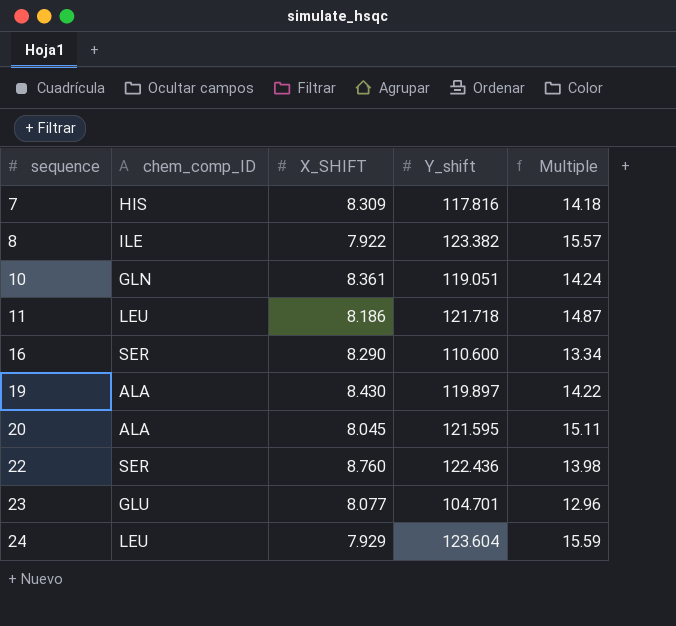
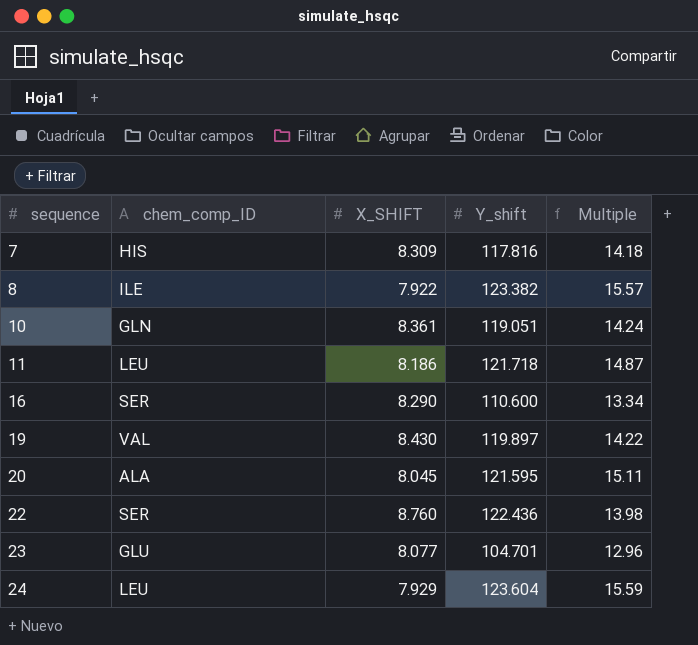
19 | chem_comp_ID: ALA -> VAL

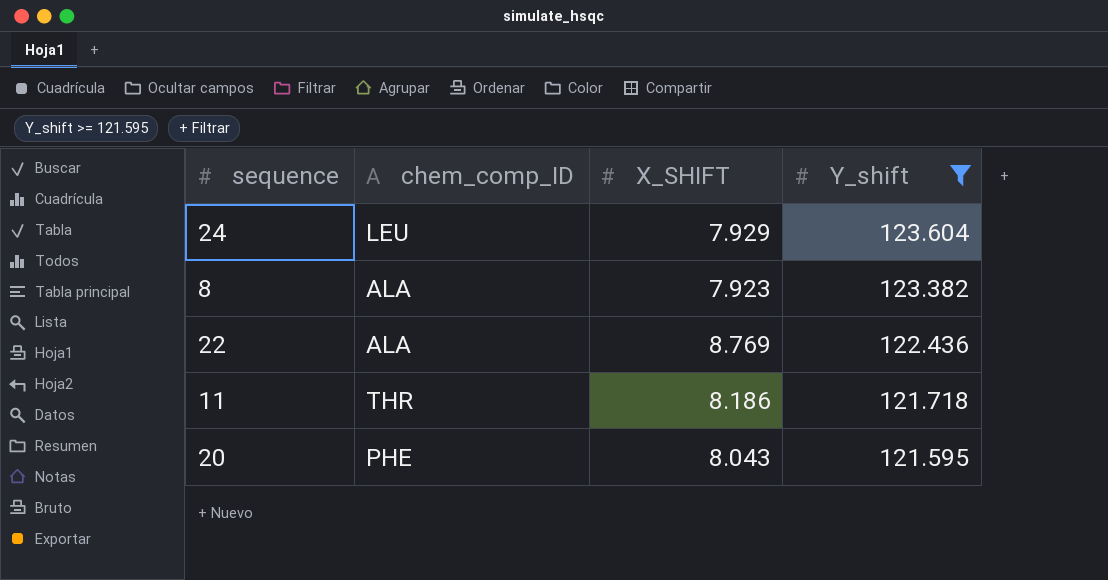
filter: none -> Y_shift >= 121.595
row order: sequence ascending -> Y_shift descending
column Multiple | formula: [Y_shift] / [X_SHIFT] -> none
8 | chem_comp_ID: ILE -> ALA
8 | X_SHIFT: 7.922 -> 7.923
22 | chem_comp_ID: SER -> ALA
22 | X_SHIFT: 8.760 -> 8.769
11 | chem_comp_ID: LEU -> THR
20 | chem_comp_ID: ALA -> PHE
20 | X_SHIFT: 8.045 -> 8.043

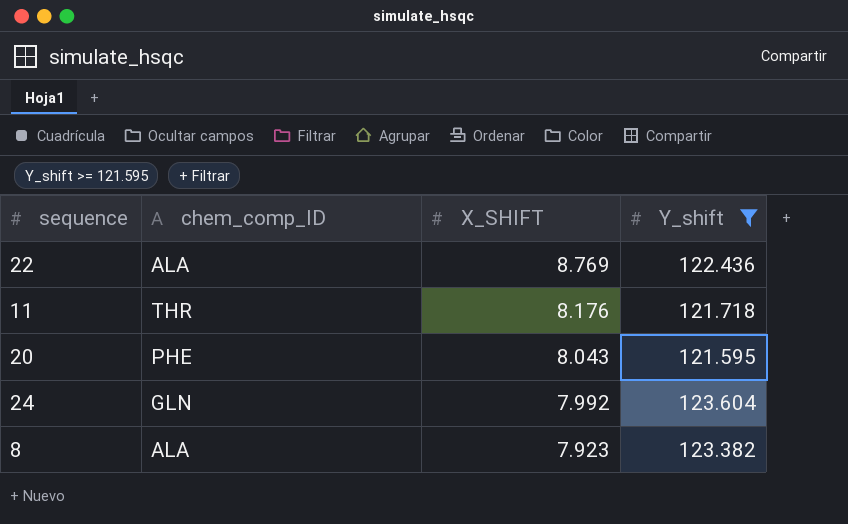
row order: Y_shift descending -> X_SHIFT descending
11 | X_SHIFT: 8.186 -> 8.176
24 | chem_comp_ID: LEU -> GLN
24 | X_SHIFT: 7.929 -> 7.992

